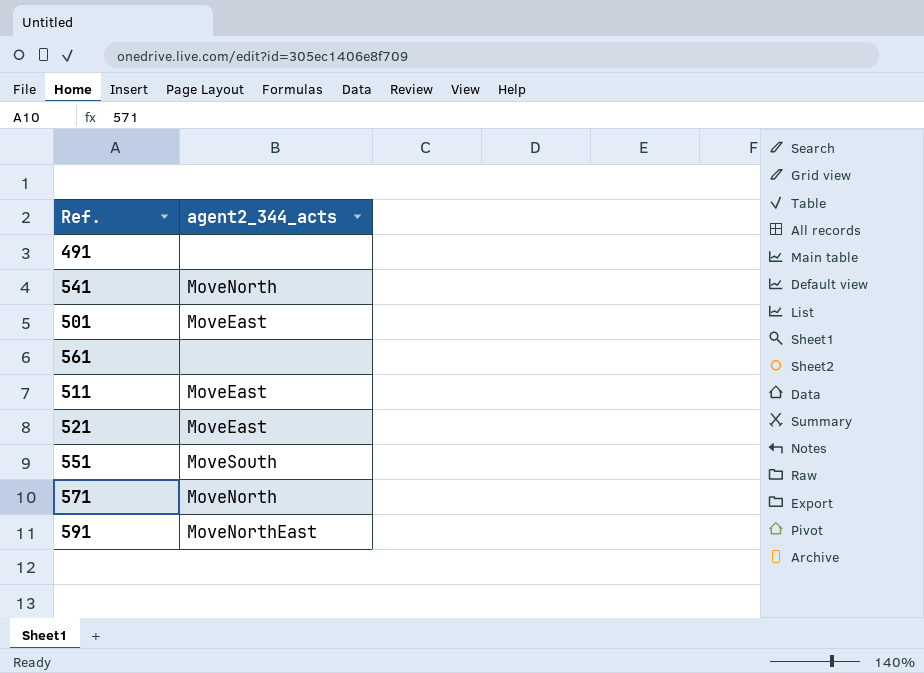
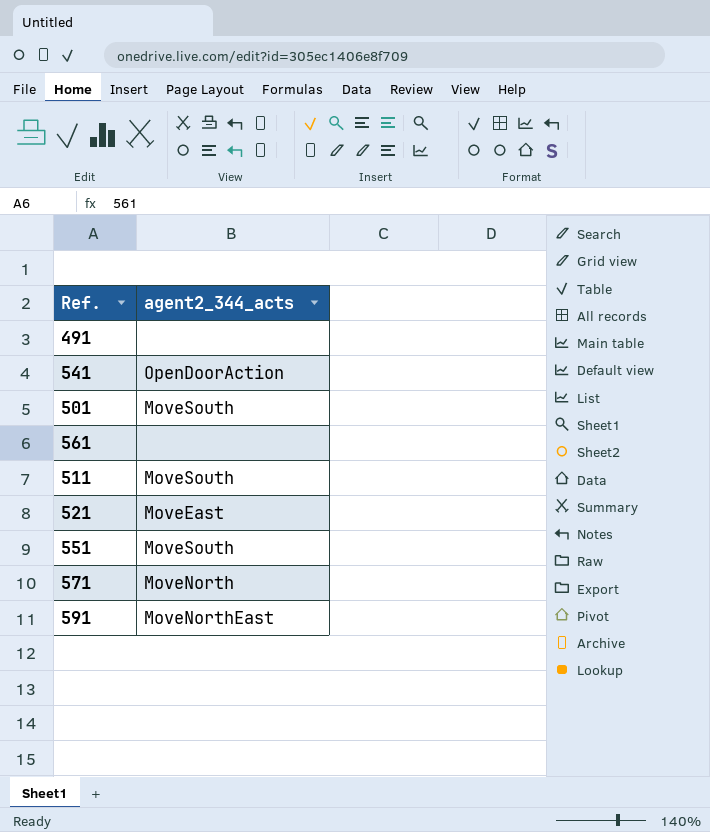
541 | agent2_344_acts: MoveNorth -> OpenDoorAction
501 | agent2_344_acts: MoveEast -> MoveSouth
511 | agent2_344_acts: MoveEast -> MoveSouth

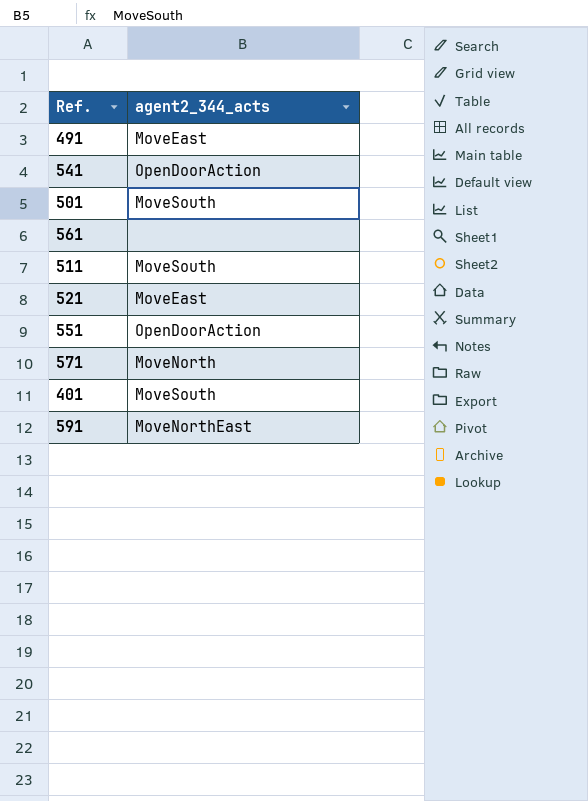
491 | agent2_344_acts: none -> MoveEast
551 | agent2_344_acts: MoveSouth -> OpenDoorAction
row 401: none -> MoveSouth

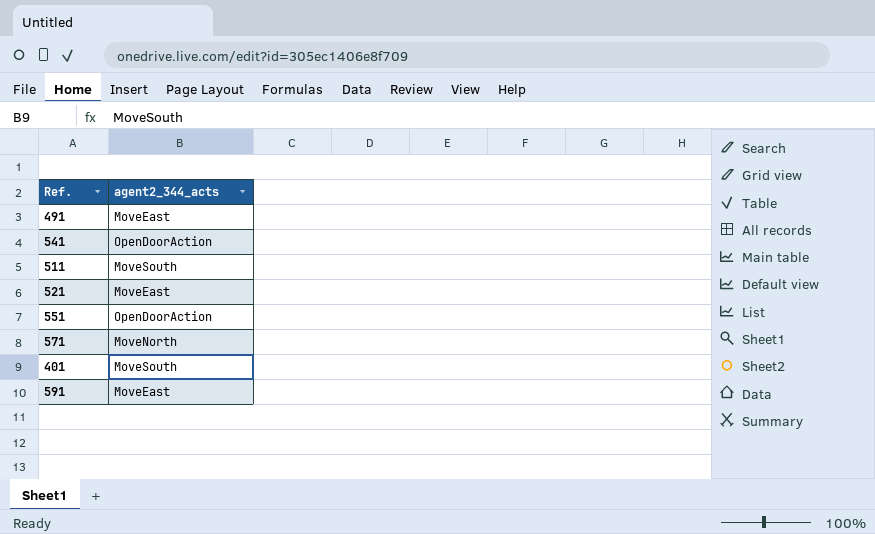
row 501: MoveSouth -> none
row 561: none -> none
591 | agent2_344_acts: MoveNorthEast -> MoveEast

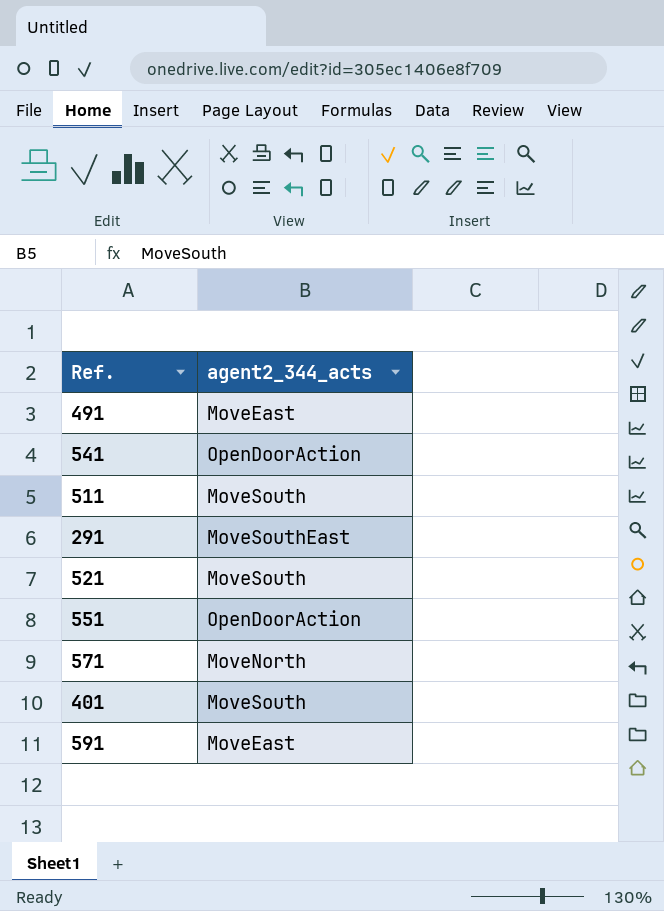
row 291: none -> MoveSouthEast
521 | agent2_344_acts: MoveEast -> MoveSouth

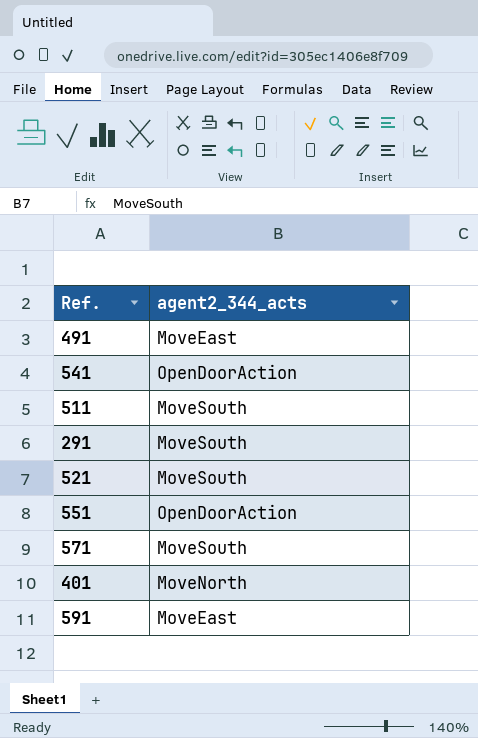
291 | agent2_344_acts: MoveSouthEast -> MoveSouth
571 | agent2_344_acts: MoveNorth -> MoveSouth
401 | agent2_344_acts: MoveSouth -> MoveNorth

